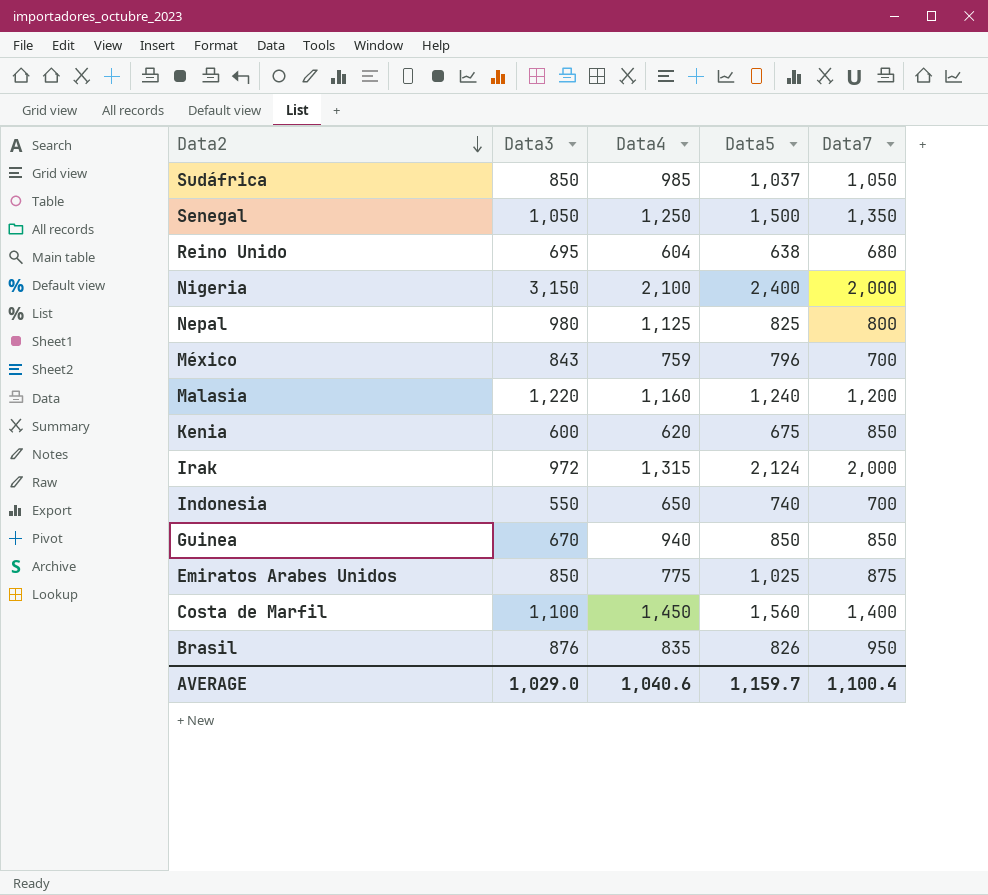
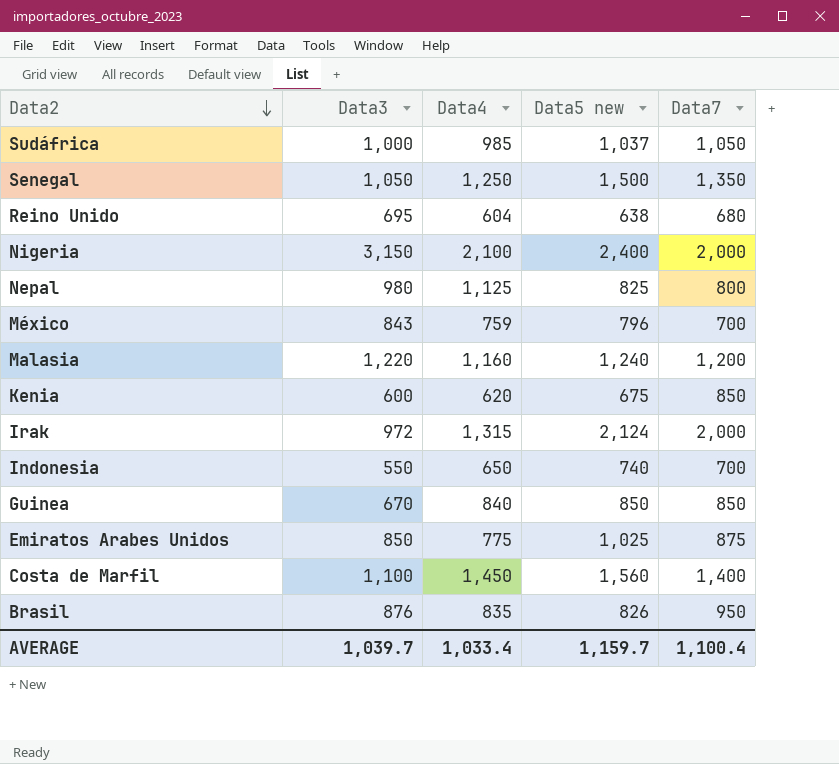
column name: Data5 -> Data5 new
Sudáfrica | Data3: 850 -> 1,000
Guinea | Data4: 940 -> 840
AVERAGE | Data3: 1,029.0 -> 1,039.7
AVERAGE | Data4: 1,040.6 -> 1,033.4

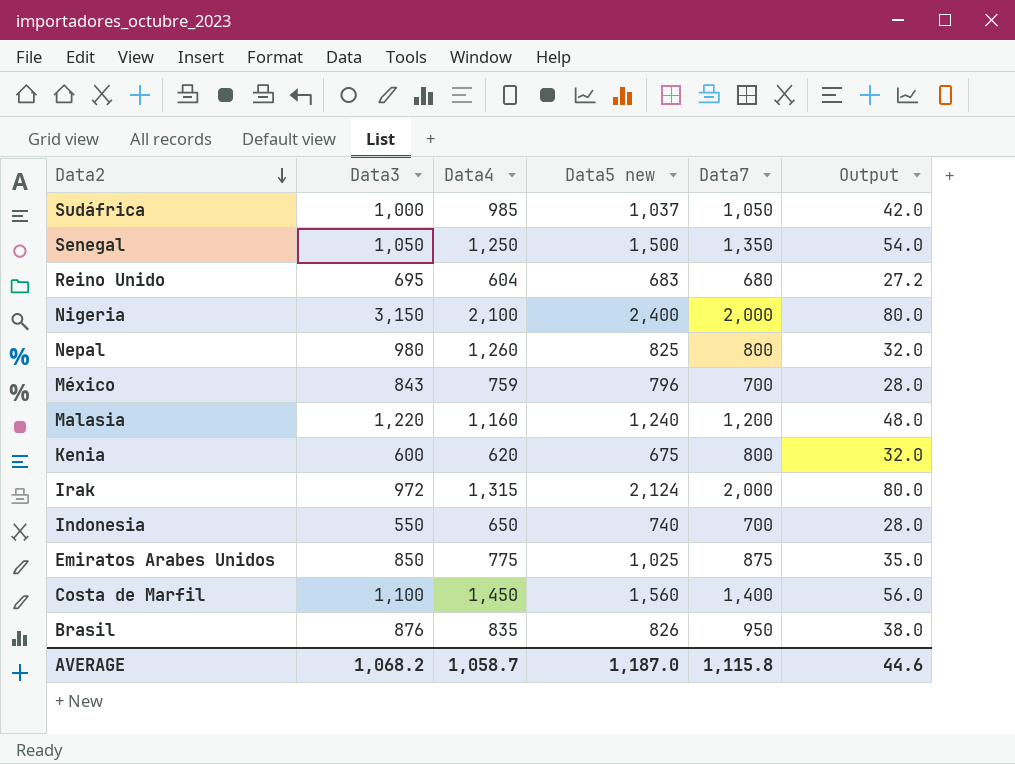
column Output | formula: none -> [Data7] * 0.04
row Guinea: 670 | 840 | 850 | 850 -> none
Reino Unido | Data5 new: 638 -> 683
Nepal | Data4: 1,125 -> 1,260
Kenia | Data7: 850 -> 800
AVERAGE | Data3: 1,039.7 -> 1,068.2
AVERAGE | Data4: 1,033.4 -> 1,058.7
AVERAGE | Data5 new: 1,159.7 -> 1,187.0
AVERAGE | Data7: 1,100.4 -> 1,115.8

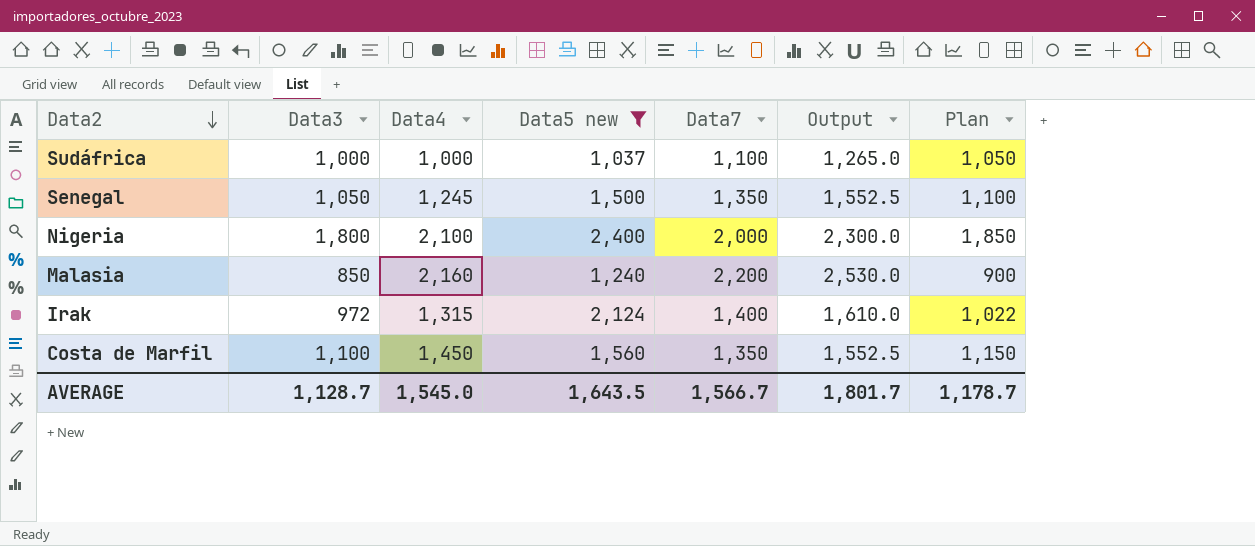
filter: none -> Data5 new >= 1,037
column Output | formula: [Data7] * 0.04 -> [Data7] * 1.15
column Plan | formula: none -> [Data3] + 50
Sudáfrica | Data4: 985 -> 1,000
Sudáfrica | Data7: 1,050 -> 1,100
Senegal | Data4: 1,250 -> 1,245
Nigeria | Data3: 3,150 -> 1,800
Malasia | Data3: 1,220 -> 850
Malasia | Data4: 1,160 -> 2,160
Malasia | Data7: 1,200 -> 2,200
Irak | Data7: 2,000 -> 1,400
Costa de Marfil | Data7: 1,400 -> 1,350
AVERAGE | Data3: 1,068.2 -> 1,128.7
AVERAGE | Data4: 1,058.7 -> 1,545.0
AVERAGE | Data5 new: 1,187.0 -> 1,643.5
AVERAGE | Data7: 1,115.8 -> 1,566.7
AVERAGE | Output: 44.6 -> 1,801.7

